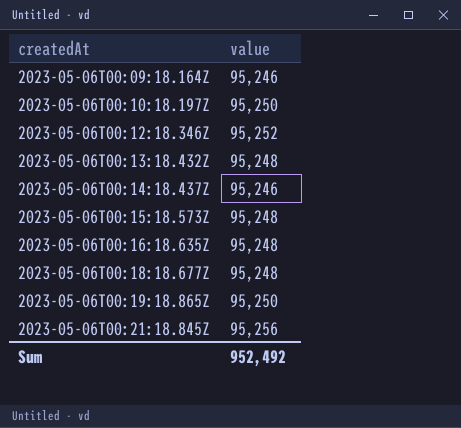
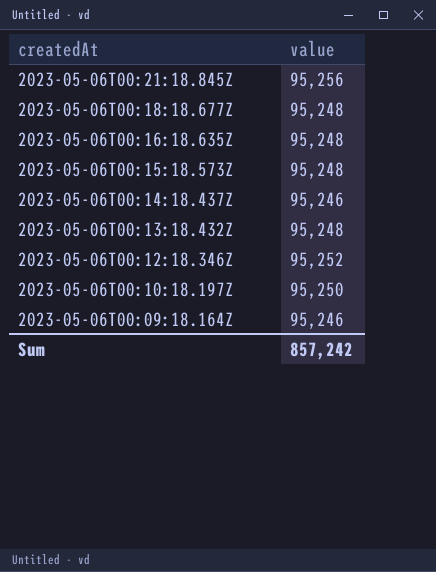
row order: createdAt ascending -> createdAt descending
row 2023-05-06T00:19:18.865Z: 95,250 -> none
Sum | value: 952,492 -> 857,242

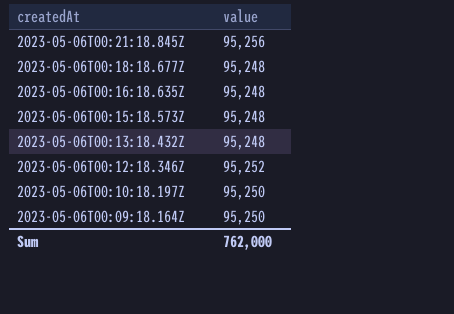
row 2023-05-06T00:14:18.437Z: 95,246 -> none
2023-05-06T00:09:18.164Z | value: 95,246 -> 95,250
Sum | value: 857,242 -> 762,000

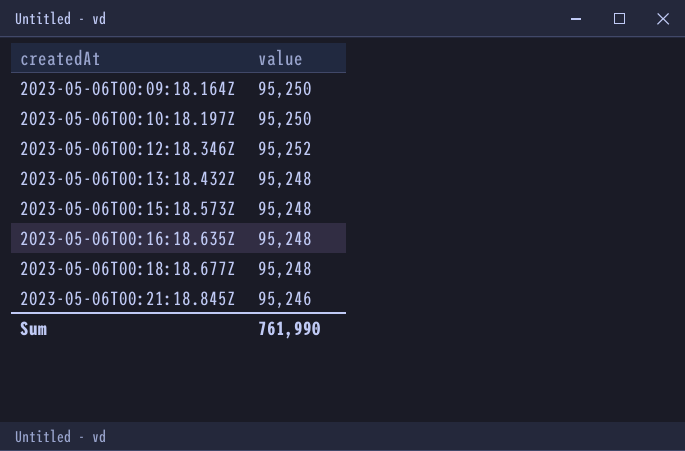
row order: createdAt descending -> createdAt ascending
2023-05-06T00:21:18.845Z | value: 95,256 -> 95,246
Sum | value: 762,000 -> 761,990

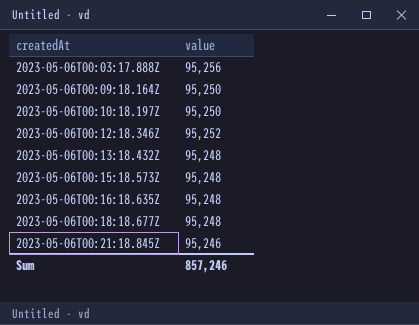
row 2023-05-06T00:03:17.888Z: none -> 95,256
Sum | value: 761,990 -> 857,246

